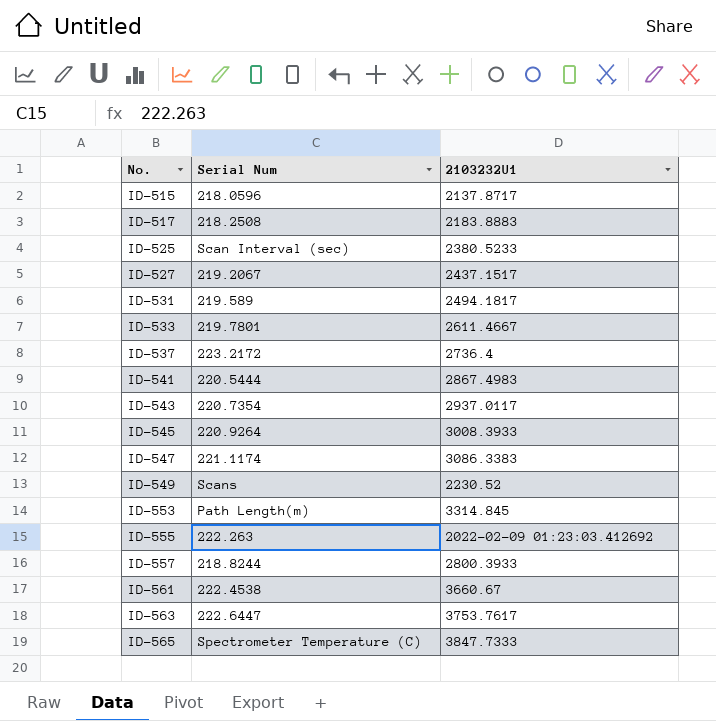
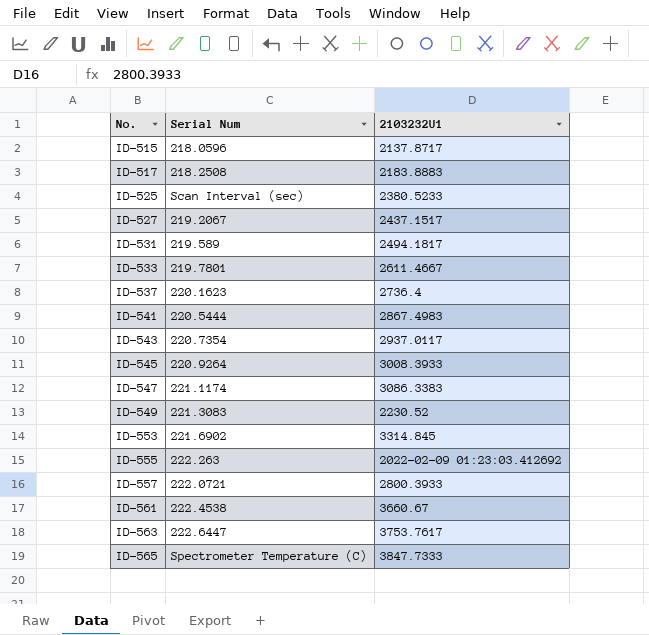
ID-537 | Serial Num: 223.2172 -> 220.1623
ID-549 | Serial Num: Scans -> 221.3083
ID-553 | Serial Num: Path Length(m) -> 221.6902
ID-557 | Serial Num: 218.8244 -> 222.0721

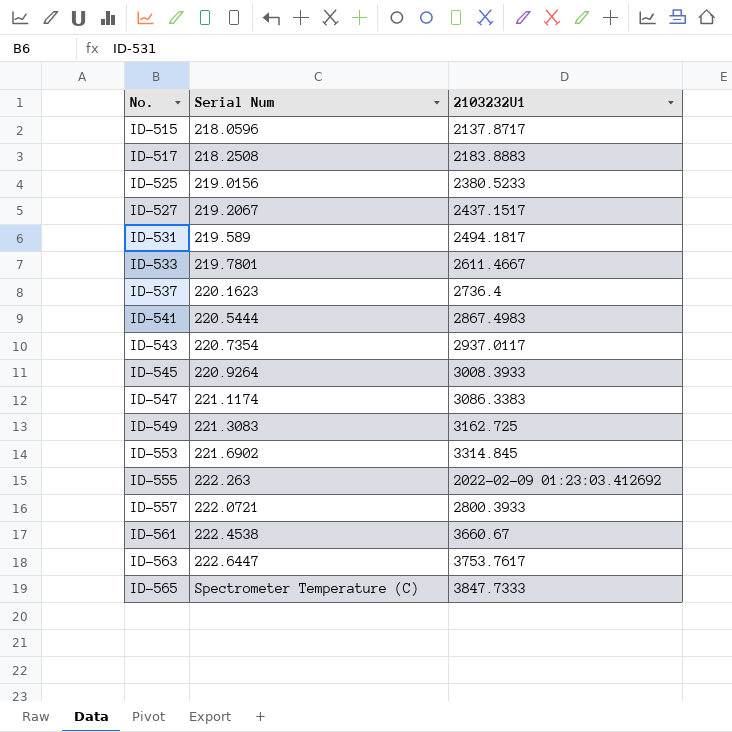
ID-525 | Serial Num: Scan Interval (sec) -> 219.0156
ID-549 | 2103232U1: 2230.52 -> 3162.725

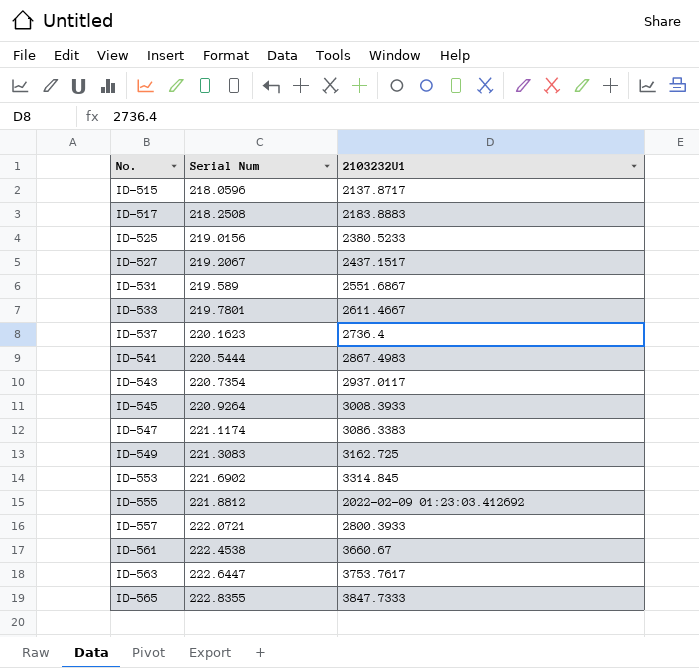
ID-531 | 2103232U1: 2494.1817 -> 2551.6867
ID-555 | Serial Num: 222.263 -> 221.8812
ID-565 | Serial Num: Spectrometer Temperature (C) -> 222.8355

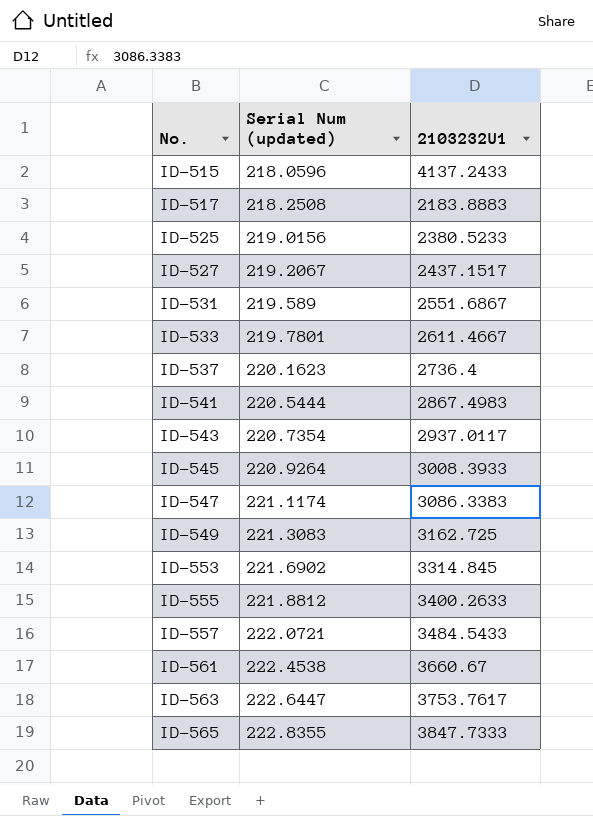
column name: Serial Num -> Serial Num (updated)
ID-515 | 2103232U1: 2137.8717 -> 4137.2433
ID-555 | 2103232U1: 2022-02-09 01:23:03.412692 -> 3400.2633
ID-557 | 2103232U1: 2800.3933 -> 3484.5433

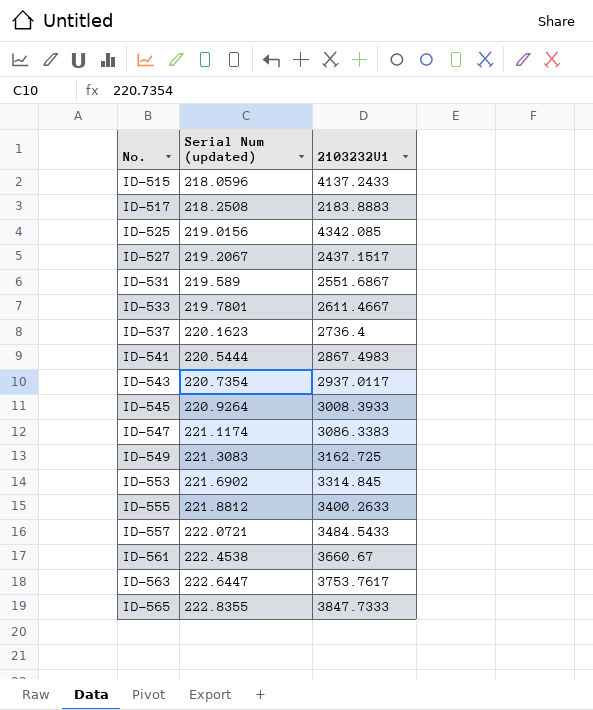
ID-525 | 2103232U1: 2380.5233 -> 4342.085

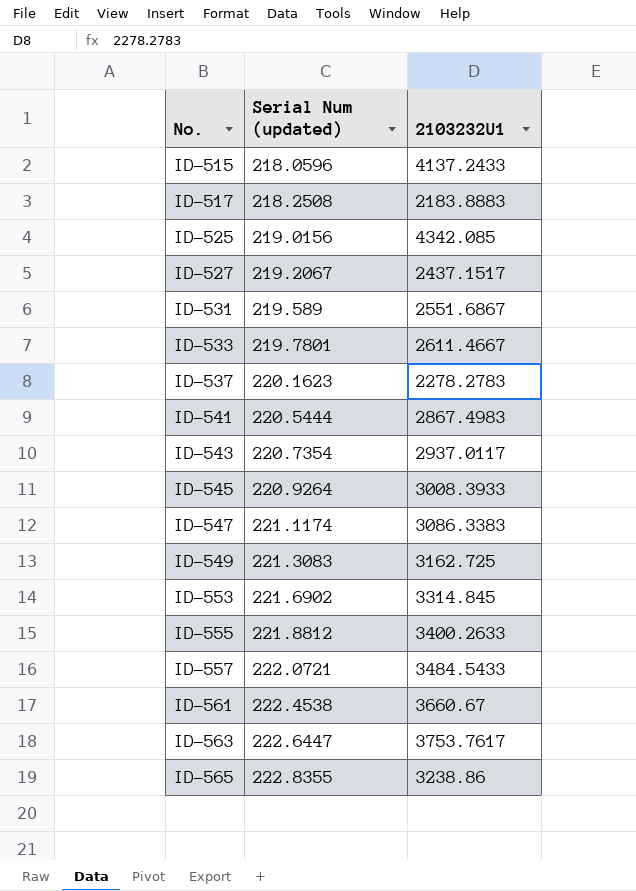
ID-537 | 2103232U1: 2736.4 -> 2278.2783
ID-565 | 2103232U1: 3847.7333 -> 3238.86

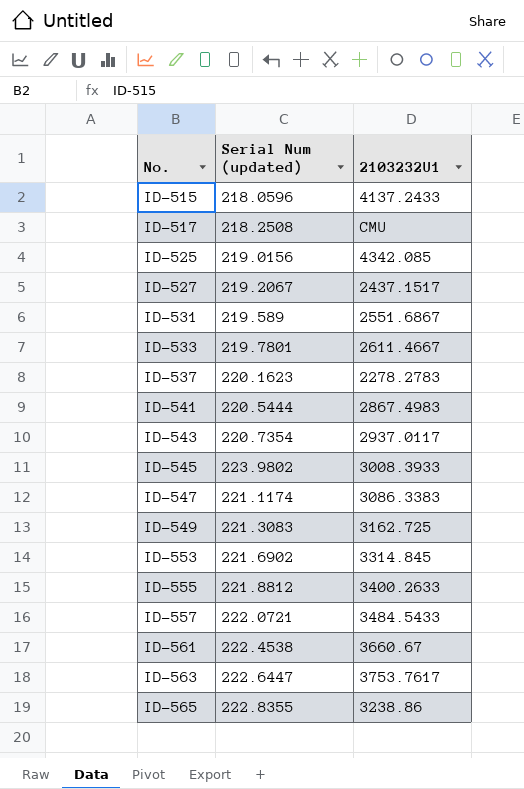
ID-517 | 2103232U1: 2183.8883 -> CMU
ID-545 | Serial Num (updated): 220.9264 -> 223.9802

